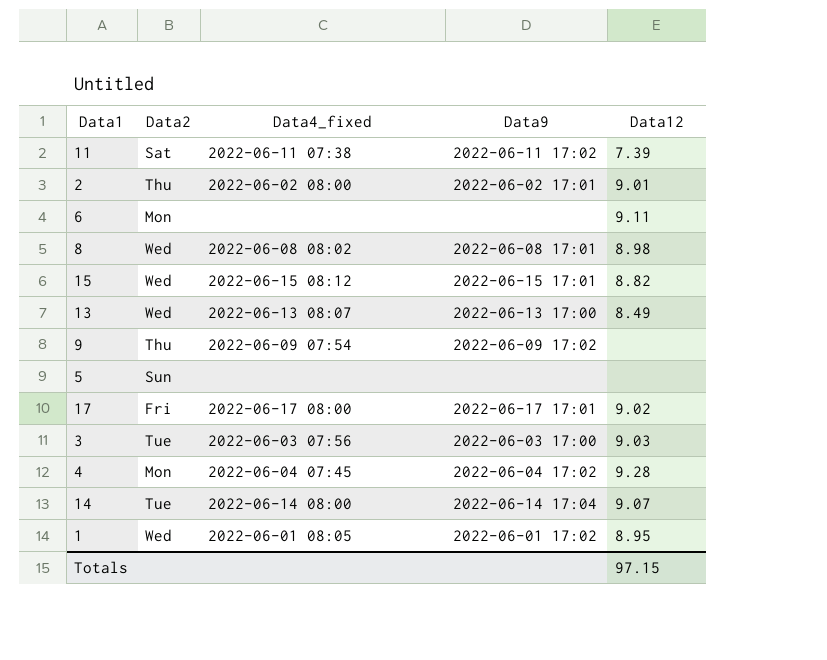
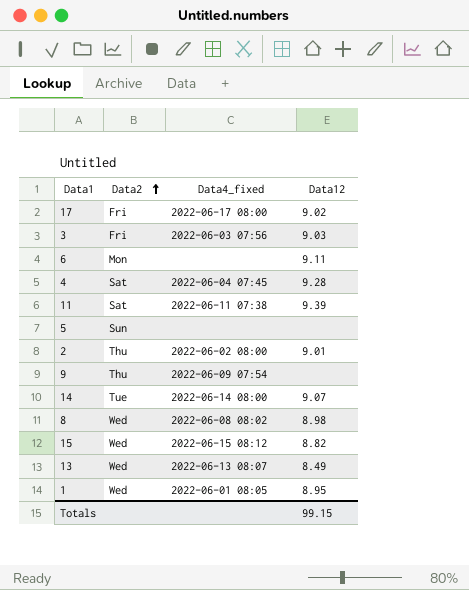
row order: none -> Data2 ascending
column Data9 | position: 4 -> none
3 | Data2: Tue -> Fri
4 | Data2: Mon -> Sat
11 | Data12: 7.39 -> 9.39
Totals | Data12: 97.15 -> 99.15

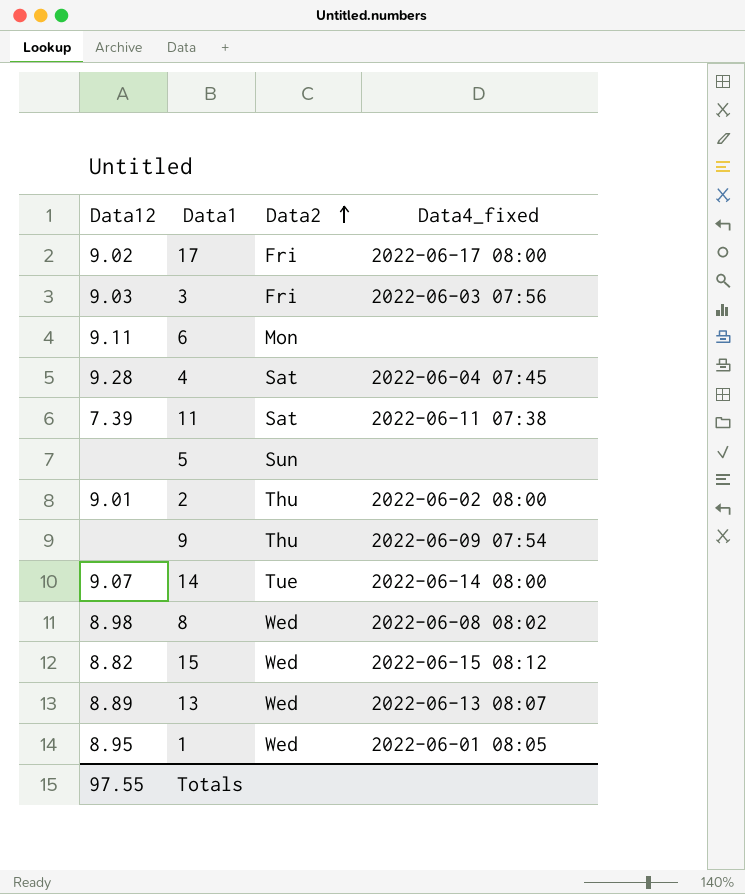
column Data12 | position: 4 -> 1
11 | Data12: 9.39 -> 7.39
13 | Data12: 8.49 -> 8.89
Totals | Data12: 99.15 -> 97.55

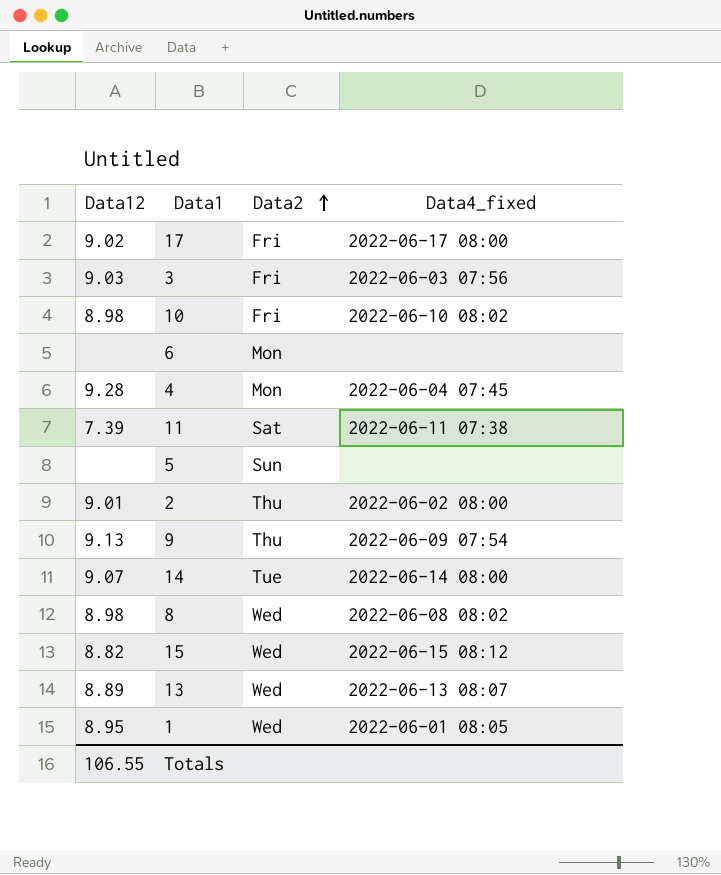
row 10: none -> 8.98 | Fri | 2022-06-10 08:02
6 | Data12: 9.11 -> none
4 | Data2: Sat -> Mon
9 | Data12: none -> 9.13
Totals | Data12: 97.55 -> 106.55

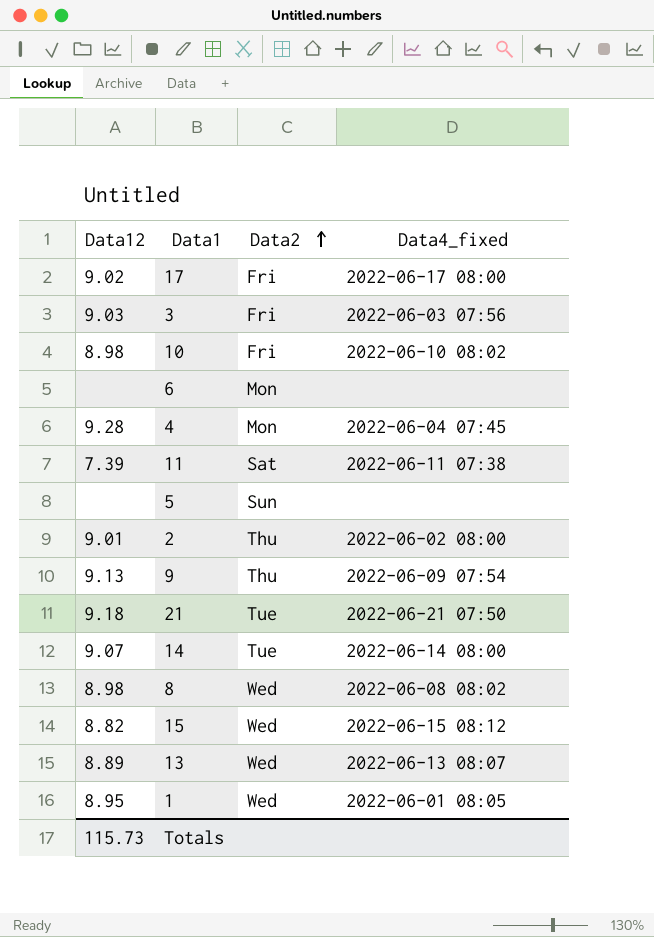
row 21: none -> 9.18 | Tue | 2022-06-21 07:50
Totals | Data12: 106.55 -> 115.73

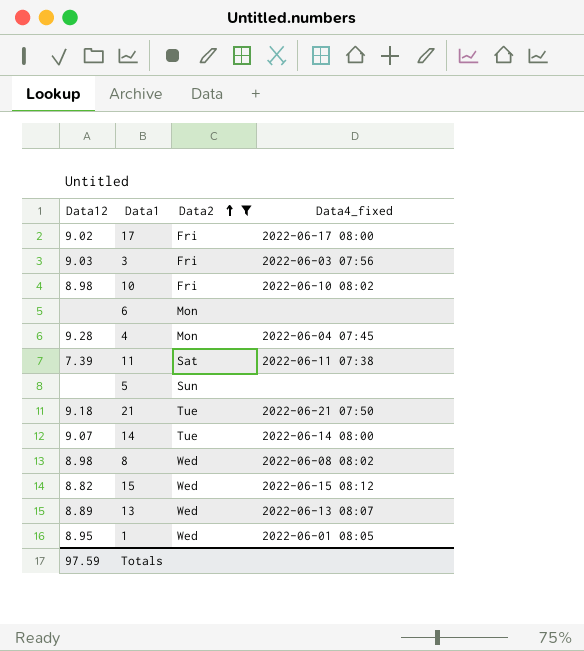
filter: none -> Data2 != Thu
Totals | Data12: 115.73 -> 97.59

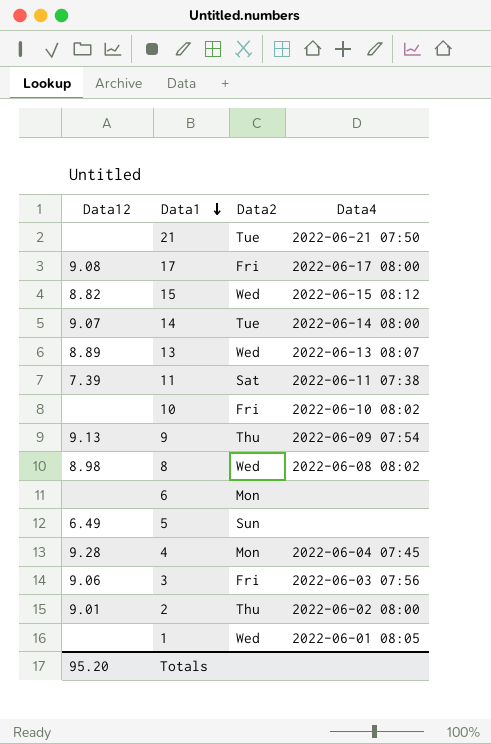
filter: Data2 != Thu -> none
row order: Data2 ascending -> Data1 descending
column name: Data4_fixed -> Data4
21 | Data12: 9.18 -> none
17 | Data12: 9.02 -> 9.08
10 | Data12: 8.98 -> none
5 | Data12: none -> 6.49
3 | Data12: 9.03 -> 9.06
1 | Data12: 8.95 -> none
Totals | Data12: 97.59 -> 95.20

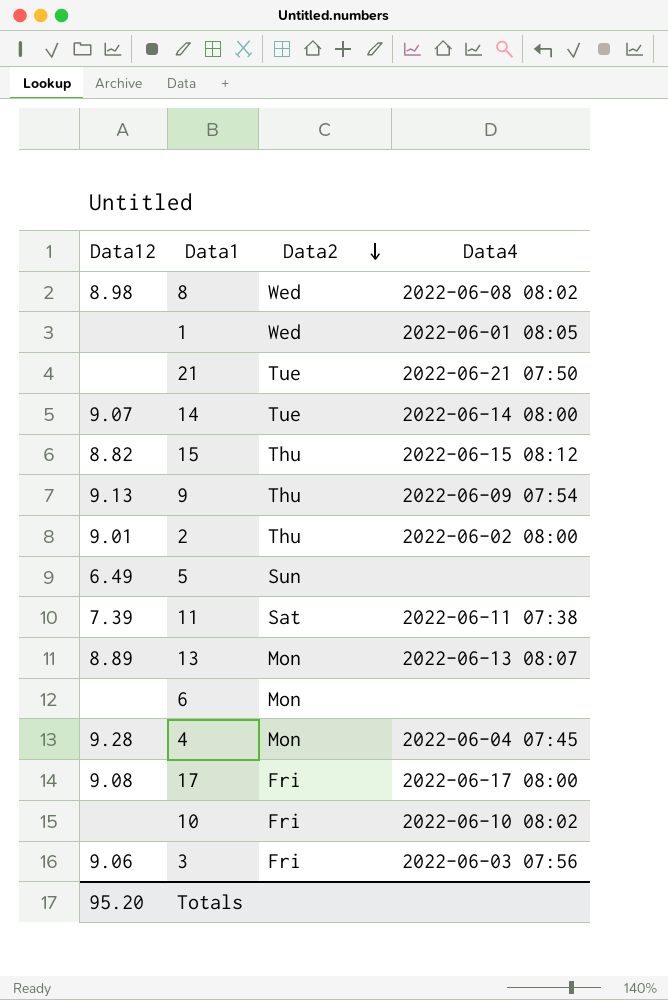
row order: Data1 descending -> Data2 descending
15 | Data2: Wed -> Thu
13 | Data2: Wed -> Mon

